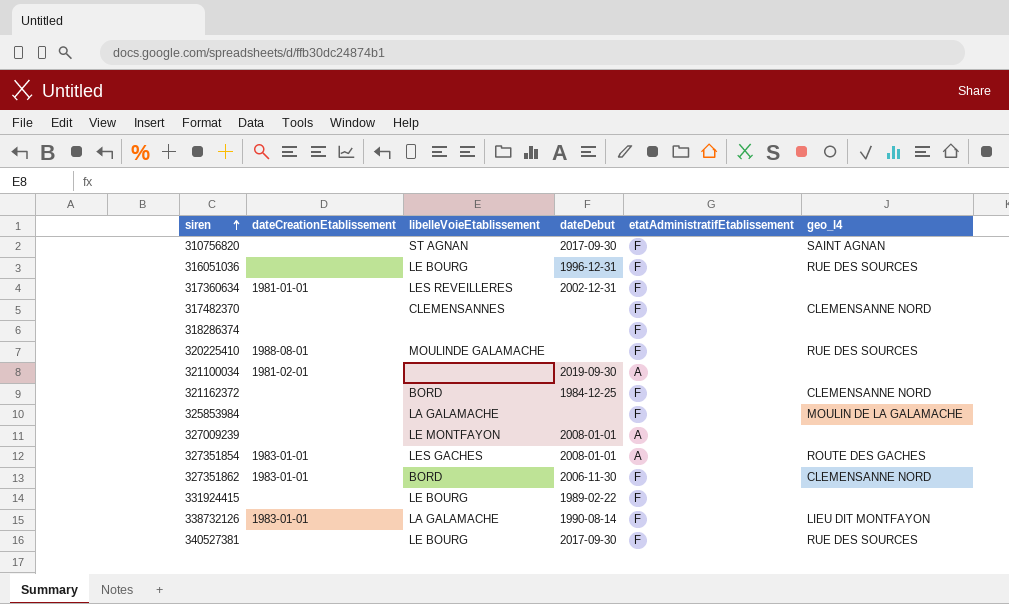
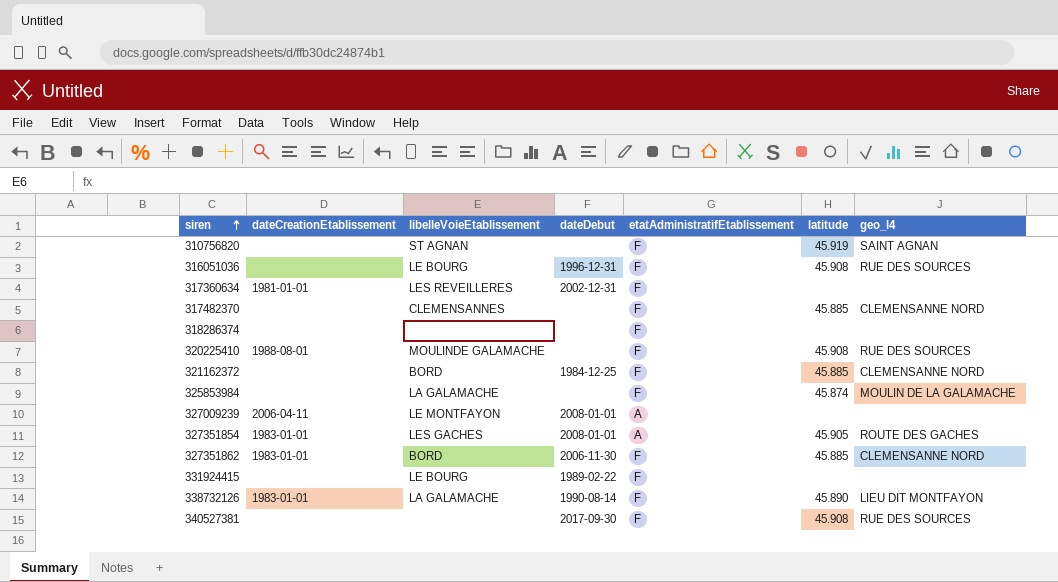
column latitude | position: none -> 6
row 321100034: 1981-02-01 | none | 2019-09-30 | A | none -> none
310756820 | dateDebut: 2017-09-30 -> none
327009239 | dateCreationEtablissement: none -> 2006-04-11
340527381 | libelleVoieEtablissement: LE BOURG -> none

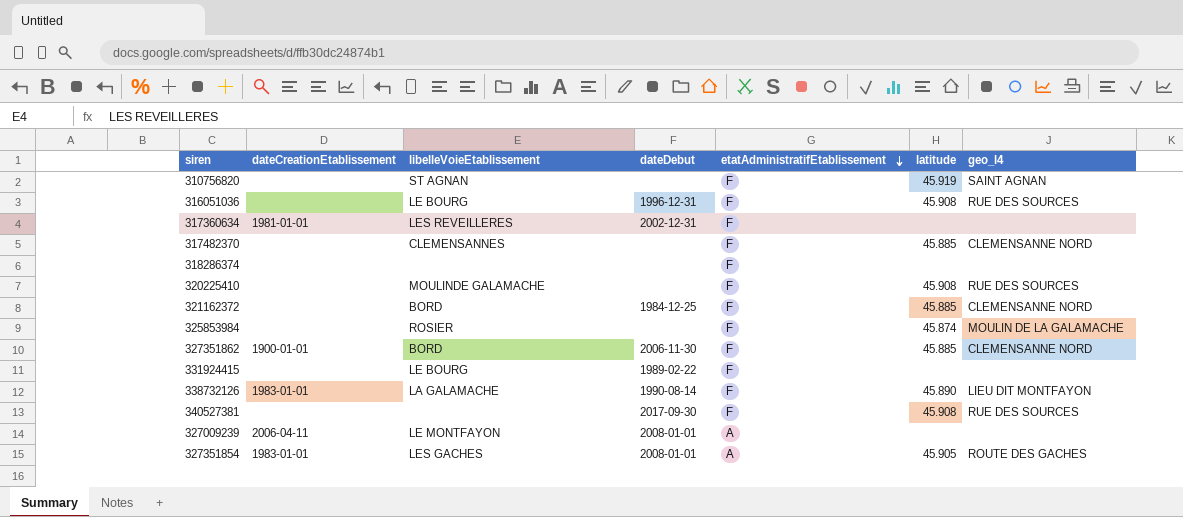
row order: siren ascending -> etatAdministratifEtablissement descending
320225410 | dateCreationEtablissement: 1988-08-01 -> none
325853984 | libelleVoieEtablissement: LA GALAMACHE -> ROSIER
327351862 | dateCreationEtablissement: 1983-01-01 -> 1900-01-01

